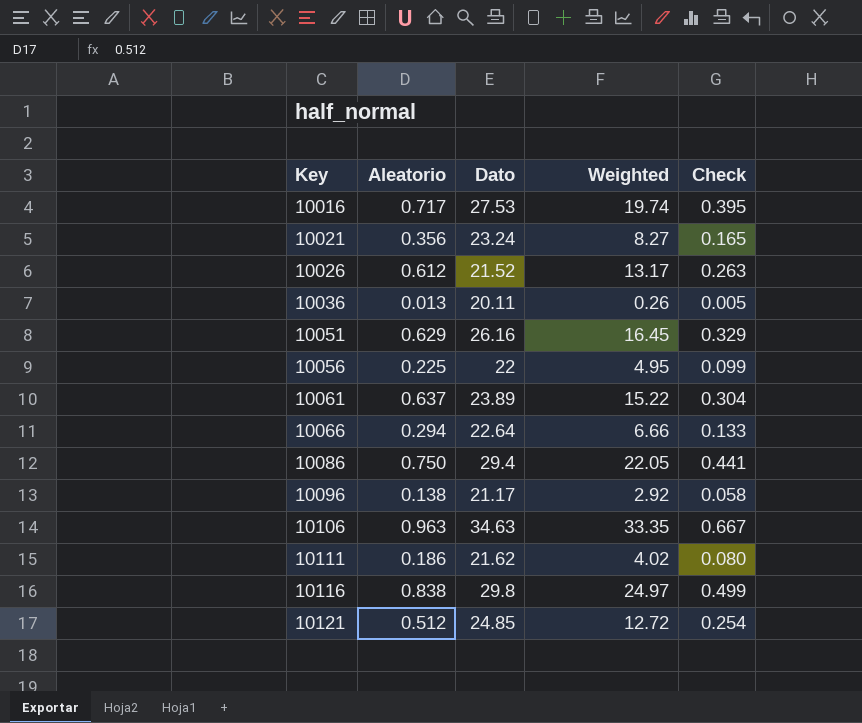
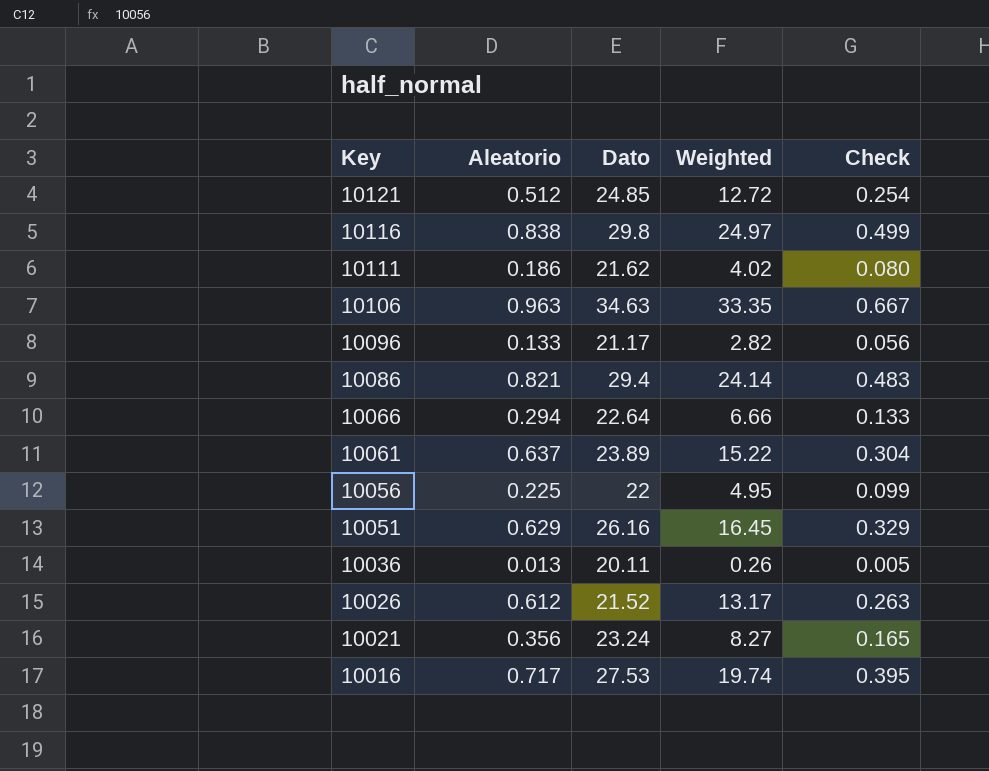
row order: Key ascending -> Key descending
10096 | Aleatorio: 0.138 -> 0.133
10096 | Weighted: 2.92 -> 2.82
10096 | Check: 0.058 -> 0.056
10086 | Aleatorio: 0.750 -> 0.821
10086 | Weighted: 22.05 -> 24.14
10086 | Check: 0.441 -> 0.483

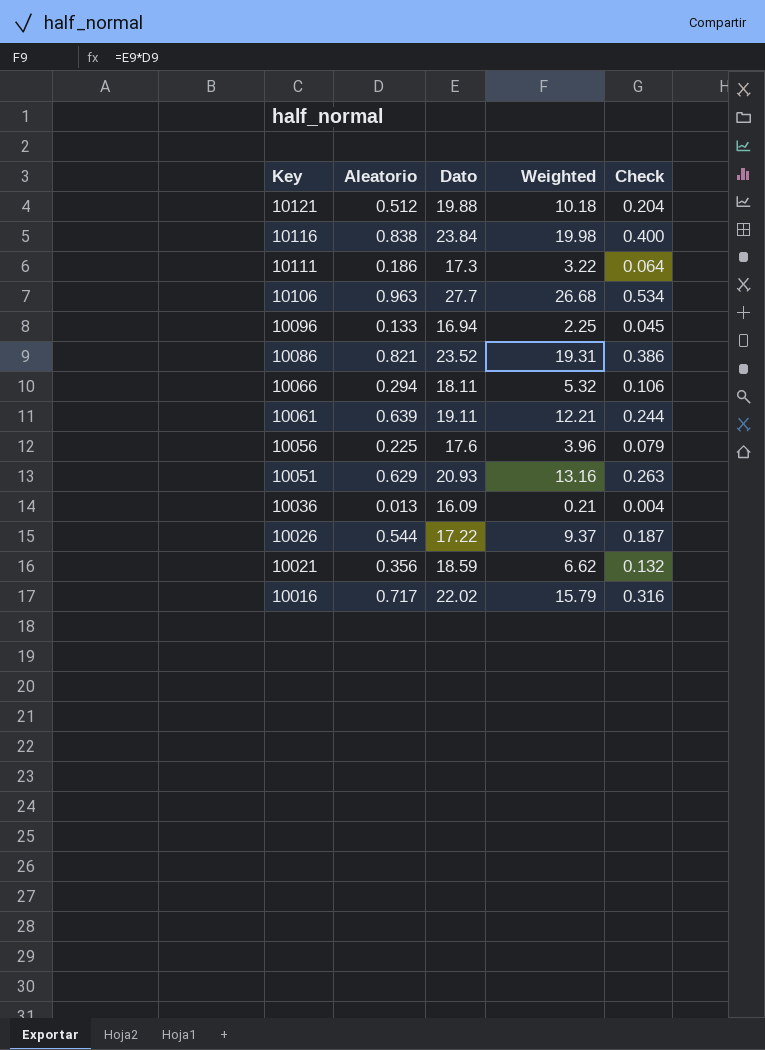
10121 | Dato: 24.85 -> 19.88
10121 | Weighted: 12.72 -> 10.18
10121 | Check: 0.254 -> 0.204
10116 | Dato: 29.8 -> 23.84
10116 | Weighted: 24.97 -> 19.98
10116 | Check: 0.499 -> 0.400
10111 | Dato: 21.62 -> 17.3
10111 | Weighted: 4.02 -> 3.22
10111 | Check: 0.080 -> 0.064
10106 | Dato: 34.63 -> 27.7
10106 | Weighted: 33.35 -> 26.68
10106 | Check: 0.667 -> 0.534
10096 | Dato: 21.17 -> 16.94
10096 | Weighted: 2.82 -> 2.25
10096 | Check: 0.056 -> 0.045
10086 | Dato: 29.4 -> 23.52
10086 | Weighted: 24.14 -> 19.31
10086 | Check: 0.483 -> 0.386
10066 | Dato: 22.64 -> 18.11
10066 | Weighted: 6.66 -> 5.32
10066 | Check: 0.133 -> 0.106
10061 | Aleatorio: 0.637 -> 0.639
10061 | Dato: 23.89 -> 19.11
10061 | Weighted: 15.22 -> 12.21
10061 | Check: 0.304 -> 0.244
10056 | Dato: 22 -> 17.6
10056 | Weighted: 4.95 -> 3.96
10056 | Check: 0.099 -> 0.079
10051 | Dato: 26.16 -> 20.93
10051 | Weighted: 16.45 -> 13.16
10051 | Check: 0.329 -> 0.263
10036 | Dato: 20.11 -> 16.09
10036 | Weighted: 0.26 -> 0.21
10036 | Check: 0.005 -> 0.004
10026 | Aleatorio: 0.612 -> 0.544
10026 | Dato: 21.52 -> 17.22
10026 | Weighted: 13.17 -> 9.37
10026 | Check: 0.263 -> 0.187
10021 | Dato: 23.24 -> 18.59
10021 | Weighted: 8.27 -> 6.62
10021 | Check: 0.165 -> 0.132
10016 | Dato: 27.53 -> 22.02
10016 | Weighted: 19.74 -> 15.79
10016 | Check: 0.395 -> 0.316

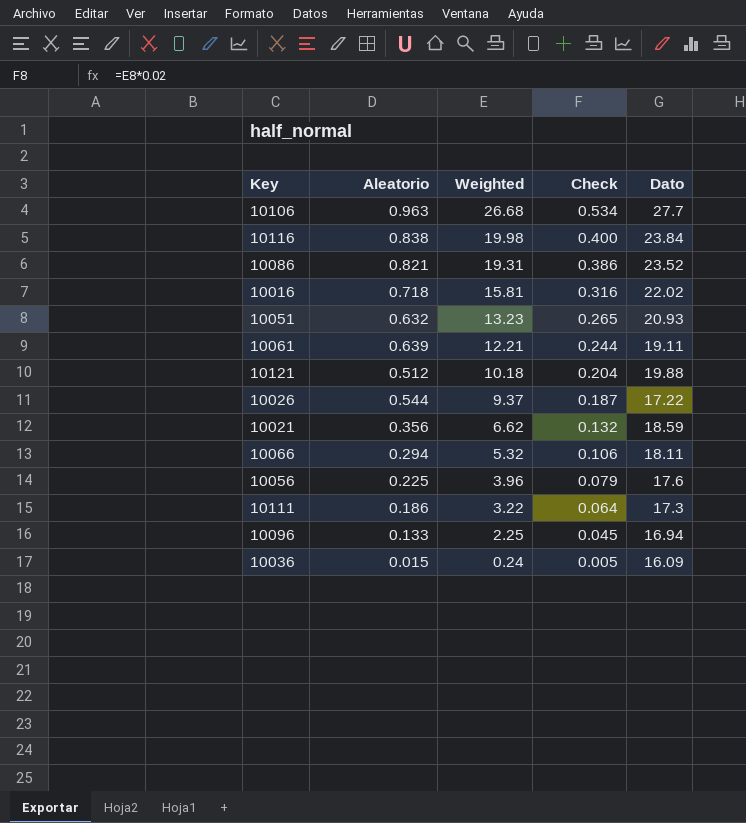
row order: Key descending -> Weighted descending
column Dato | position: 3 -> 5
10016 | Aleatorio: 0.717 -> 0.718
10016 | Weighted: 15.79 -> 15.81
10051 | Aleatorio: 0.629 -> 0.632
10051 | Weighted: 13.16 -> 13.23
10051 | Check: 0.263 -> 0.265
10036 | Aleatorio: 0.013 -> 0.015
10036 | Weighted: 0.21 -> 0.24
10036 | Check: 0.004 -> 0.005

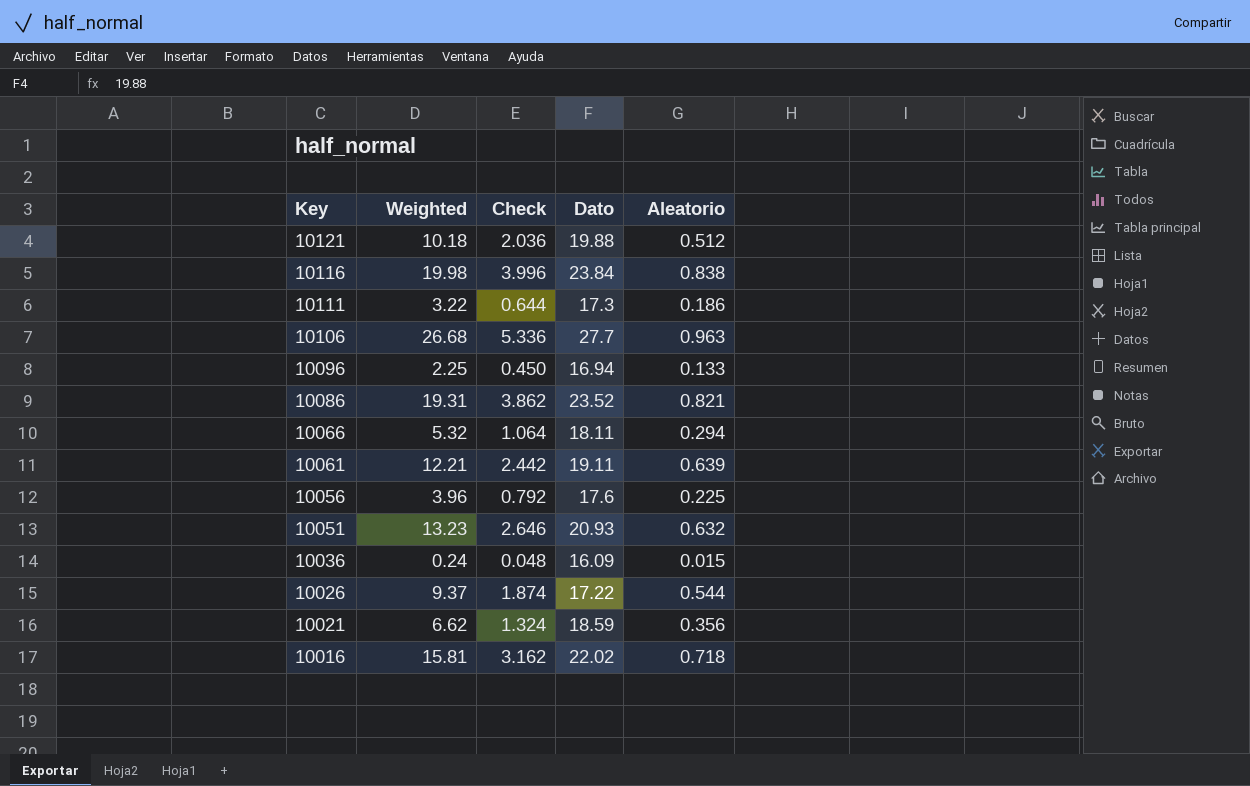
row order: Weighted descending -> Key descending
column Check | formula: [Weighted] * 0.02 -> [Weighted] * 0.2
column Aleatorio | position: 2 -> 5

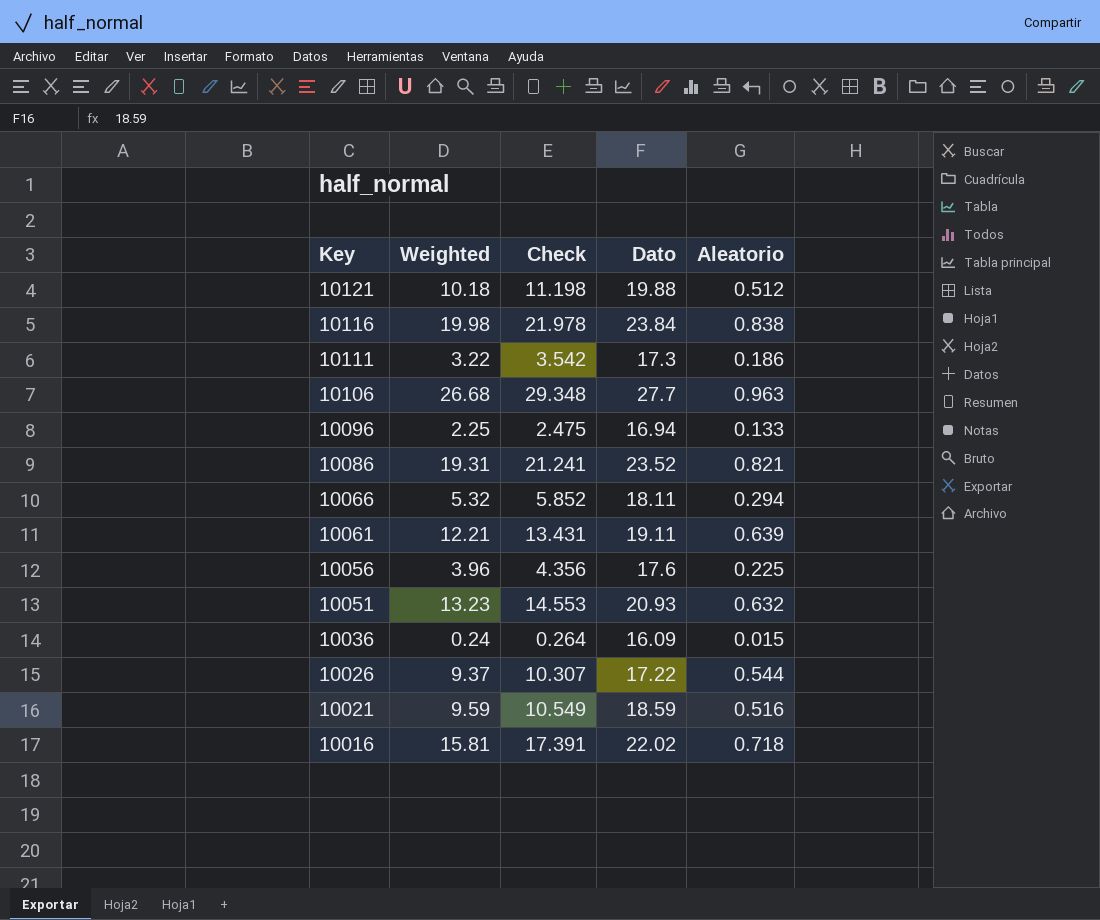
column Check | formula: [Weighted] * 0.2 -> [Weighted] * 1.1
10021 | Weighted: 6.62 -> 9.59
10021 | Aleatorio: 0.356 -> 0.516

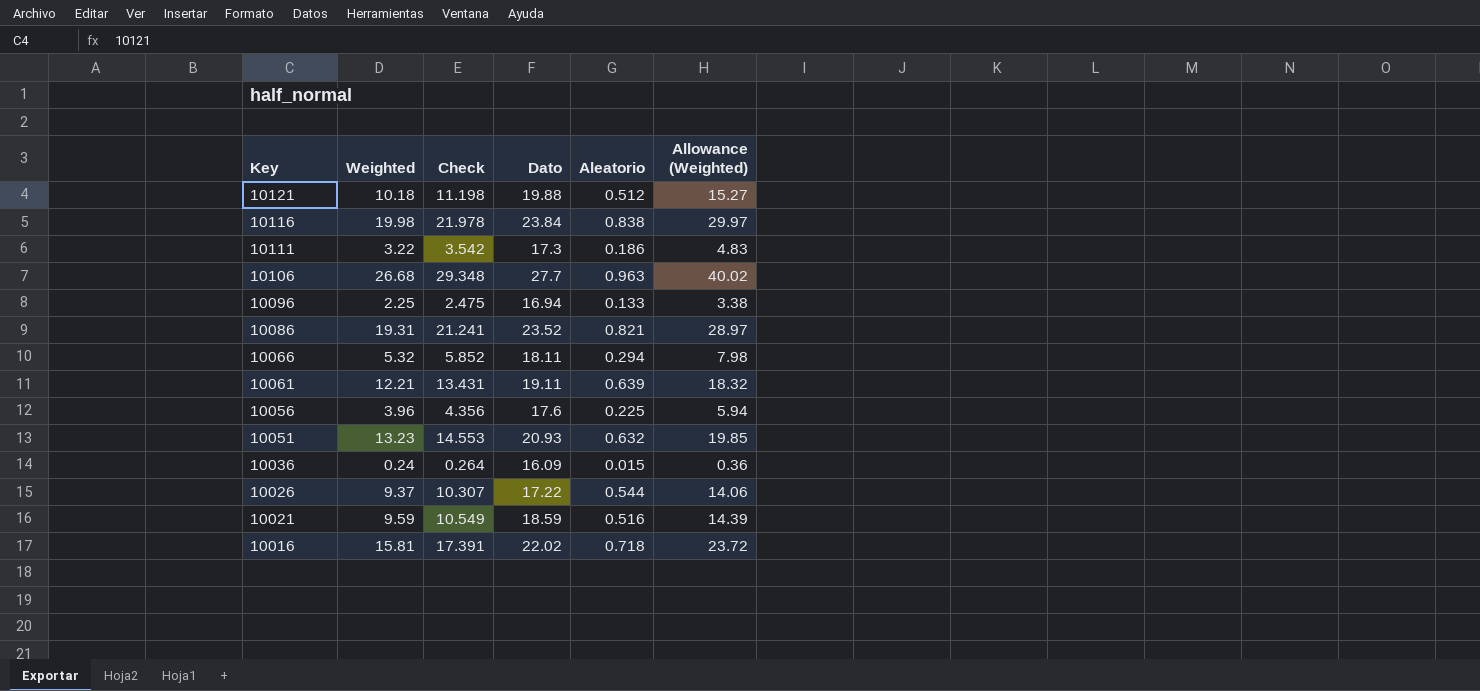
column Allowance (Weighted) | formula: none -> [Weighted] * 1.5

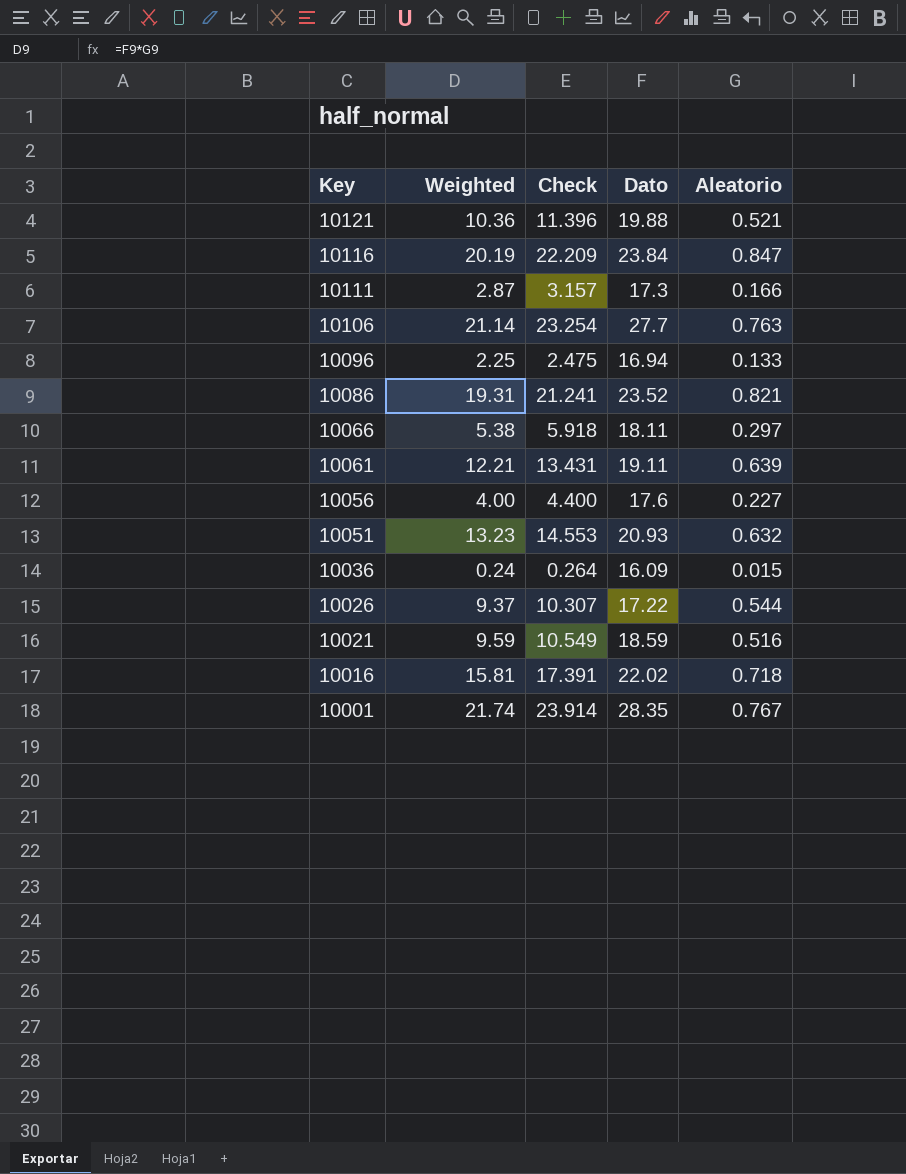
column Allowance (Weighted) | formula: [Weighted] * 1.5 -> none
10121 | Weighted: 10.18 -> 10.36
10121 | Check: 11.198 -> 11.396
10121 | Aleatorio: 0.512 -> 0.521
10116 | Weighted: 19.98 -> 20.19
10116 | Check: 21.978 -> 22.209
10116 | Aleatorio: 0.838 -> 0.847
10111 | Weighted: 3.22 -> 2.87
10111 | Check: 3.542 -> 3.157
10111 | Aleatorio: 0.186 -> 0.166
10106 | Weighted: 26.68 -> 21.14
10106 | Check: 29.348 -> 23.254
10106 | Aleatorio: 0.963 -> 0.763
10066 | Weighted: 5.32 -> 5.38
10066 | Check: 5.852 -> 5.918
10066 | Aleatorio: 0.294 -> 0.297
10056 | Weighted: 3.96 -> 4.00
10056 | Check: 4.356 -> 4.400
10056 | Aleatorio: 0.225 -> 0.227
row 10001: none -> 21.74 | 23.914 | 28.35 | 0.767

